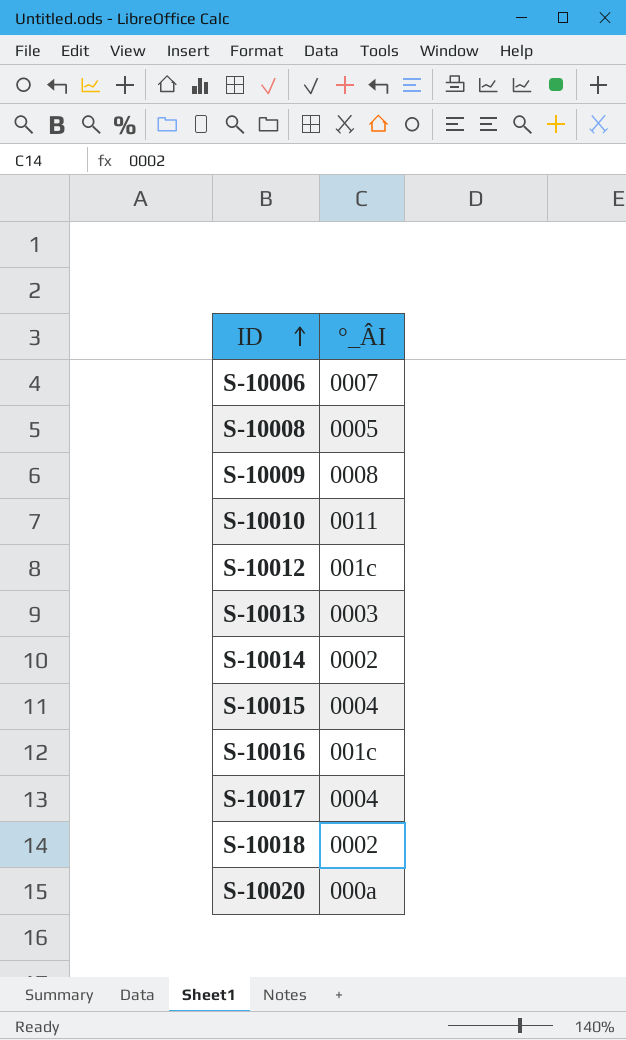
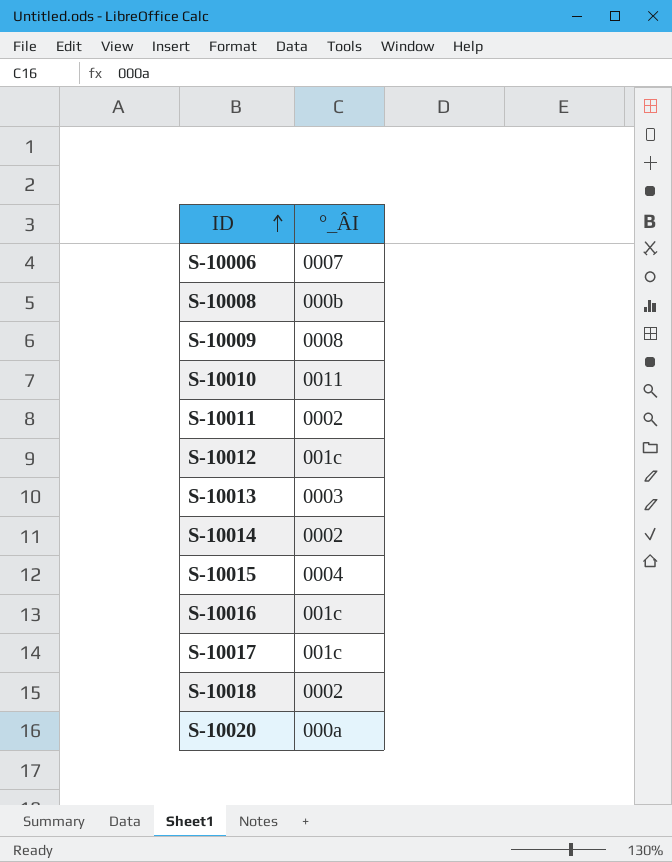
S-10008 | °_ÂI: 0005 -> 000b
row S-10011: none -> 0002
S-10017 | °_ÂI: 0004 -> 001c

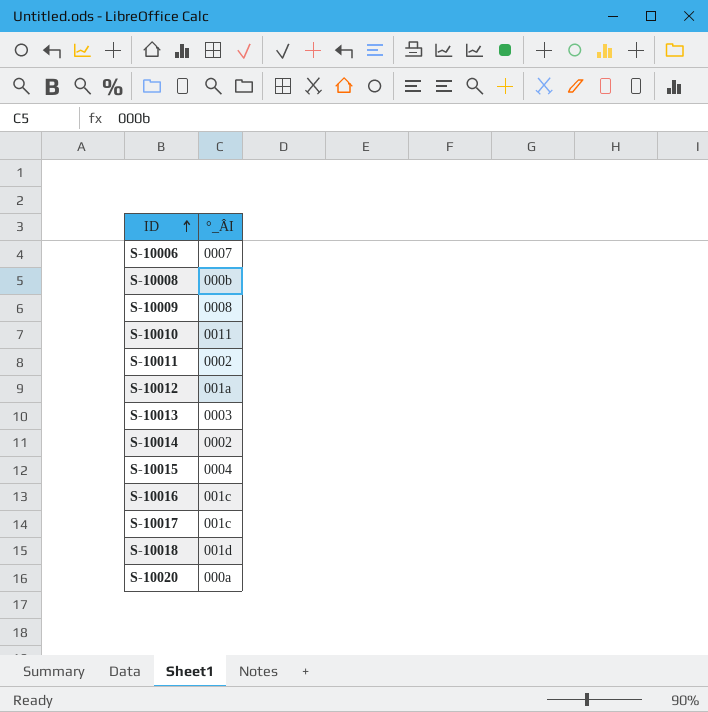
S-10012 | °_ÂI: 001c -> 001a
S-10018 | °_ÂI: 0002 -> 001d

